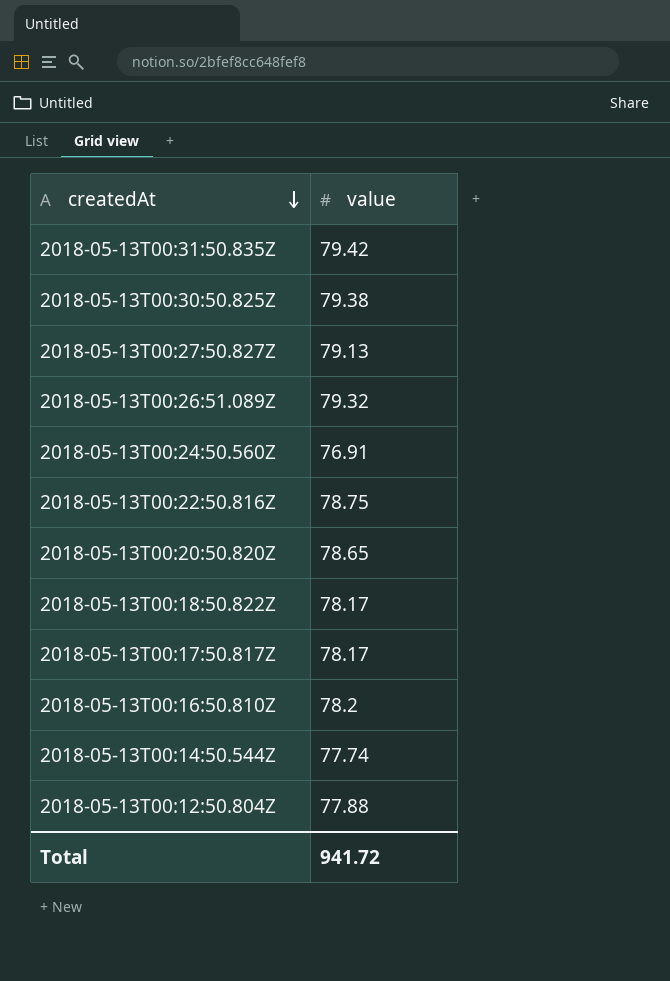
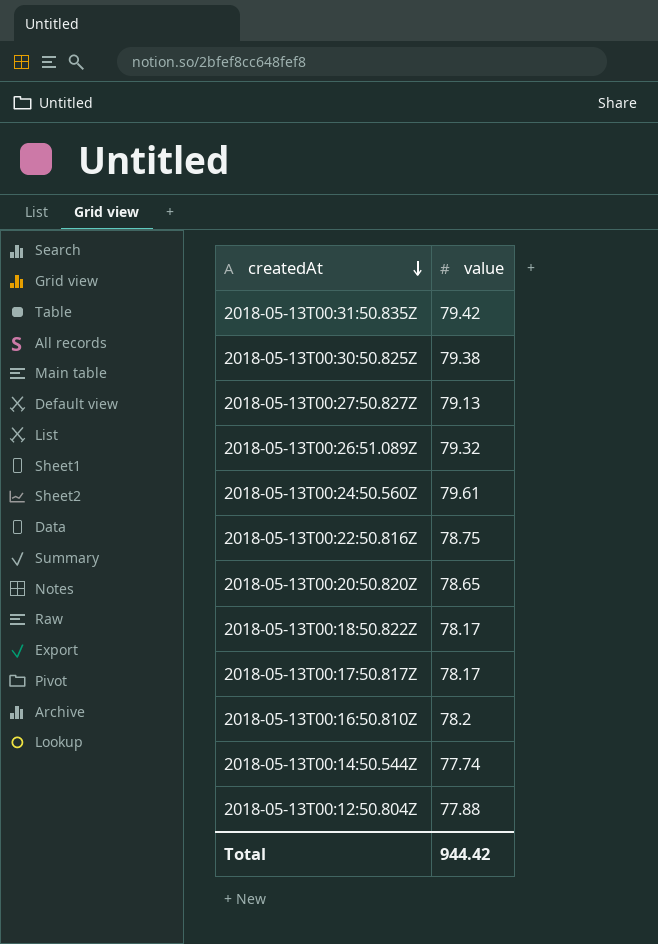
2018-05-13T00:24:50.560Z | value: 76.91 -> 79.61
Total | value: 941.72 -> 944.42

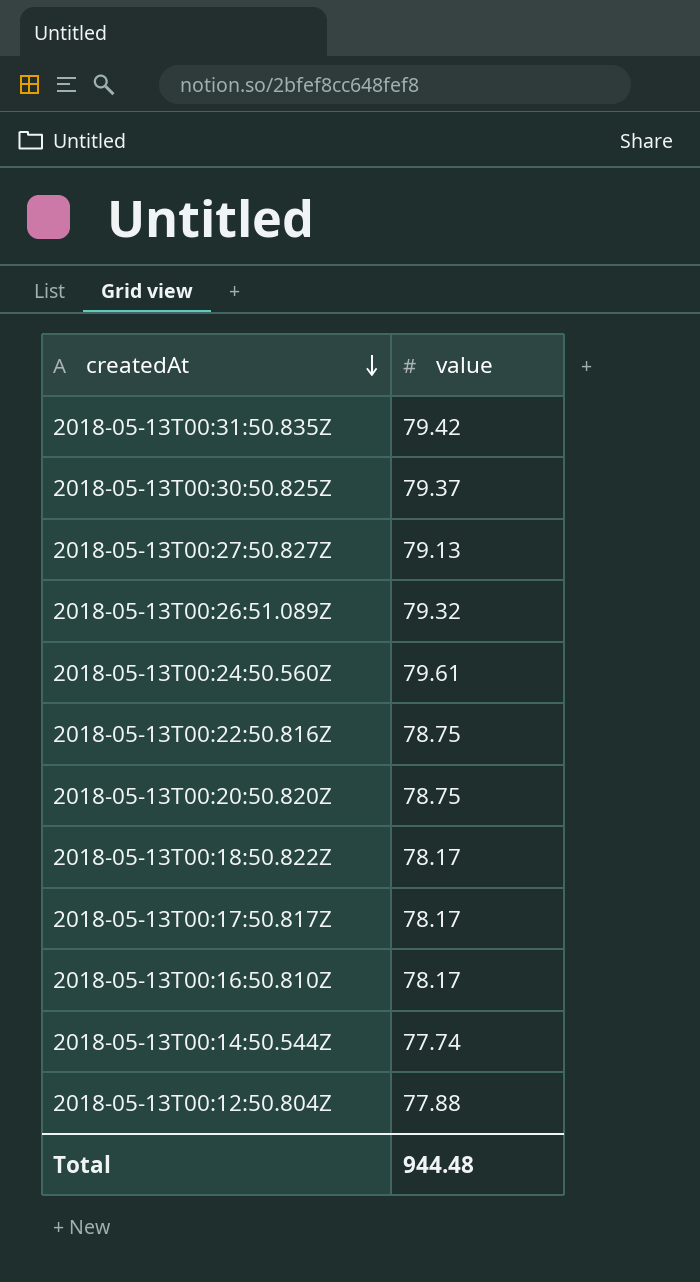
2018-05-13T00:30:50.825Z | value: 79.38 -> 79.37
2018-05-13T00:20:50.820Z | value: 78.65 -> 78.75
2018-05-13T00:16:50.810Z | value: 78.2 -> 78.17
Total | value: 944.42 -> 944.48

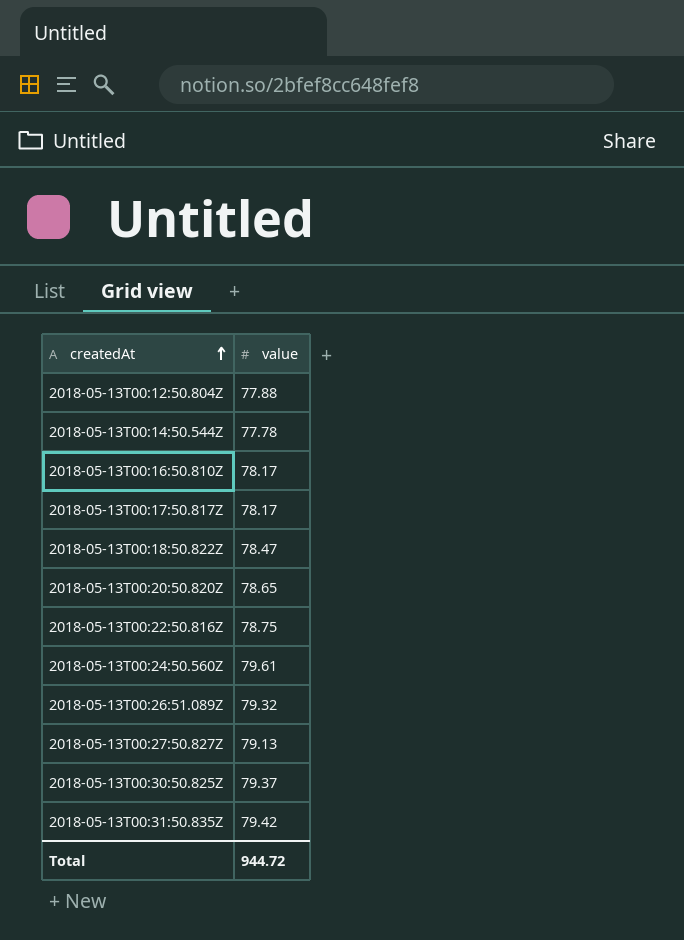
row order: createdAt descending -> createdAt ascending
2018-05-13T00:14:50.544Z | value: 77.74 -> 77.78
2018-05-13T00:18:50.822Z | value: 78.17 -> 78.47
2018-05-13T00:20:50.820Z | value: 78.75 -> 78.65
Total | value: 944.48 -> 944.72

